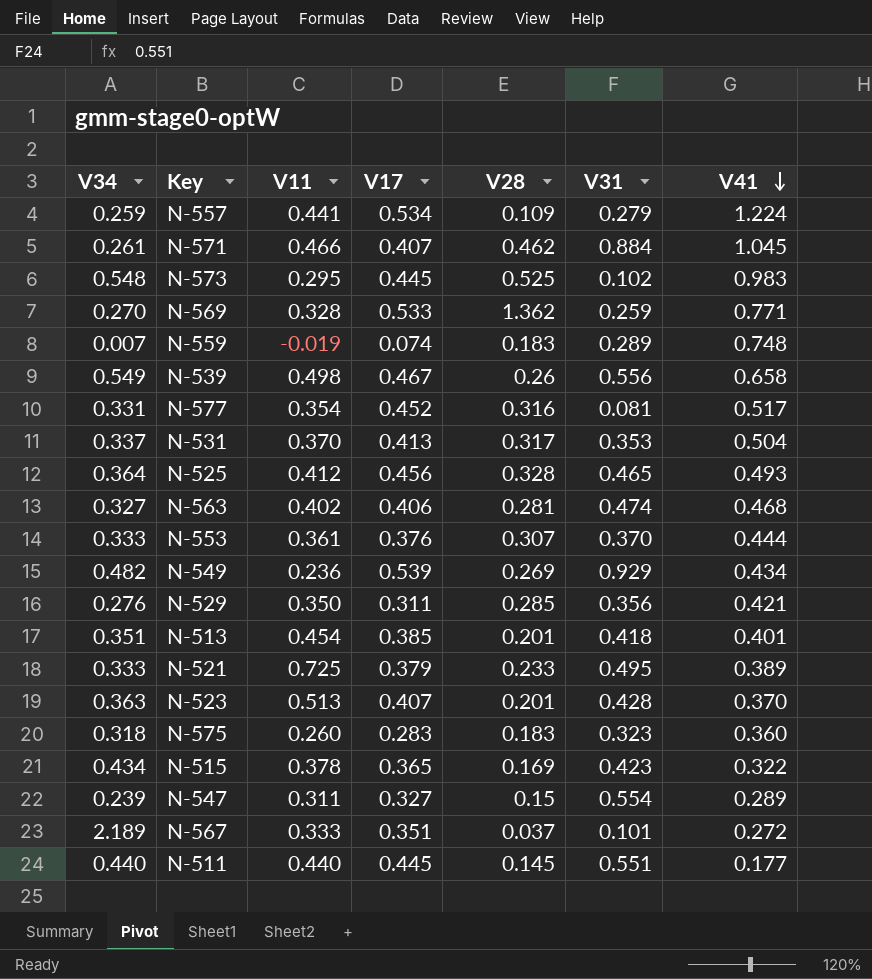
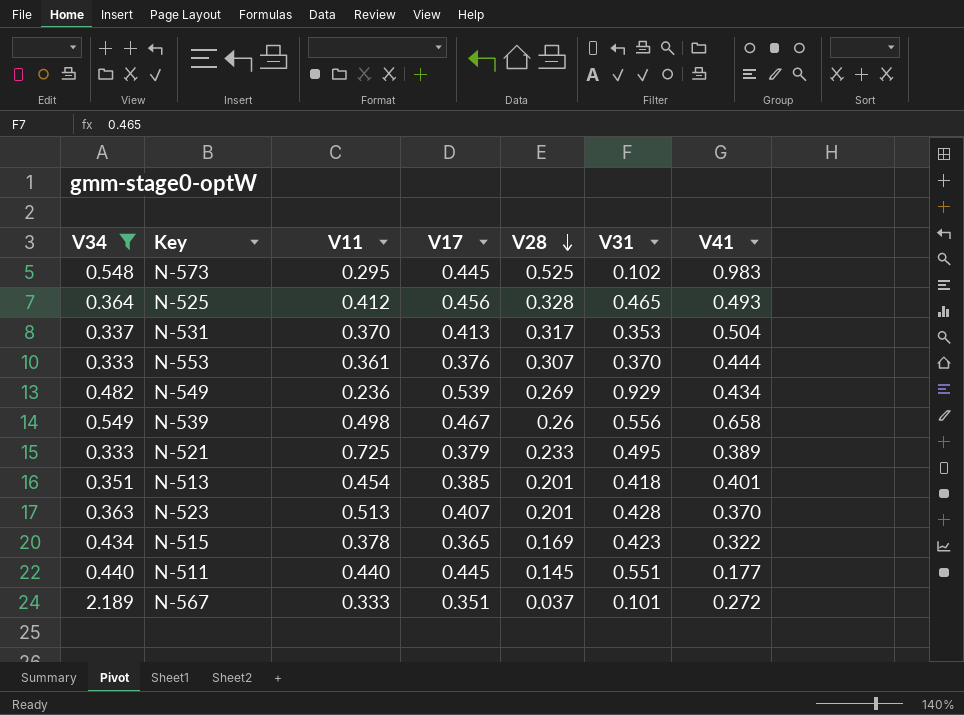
filter: none -> V34 >= 0.333
row order: V41 descending -> V28 descending

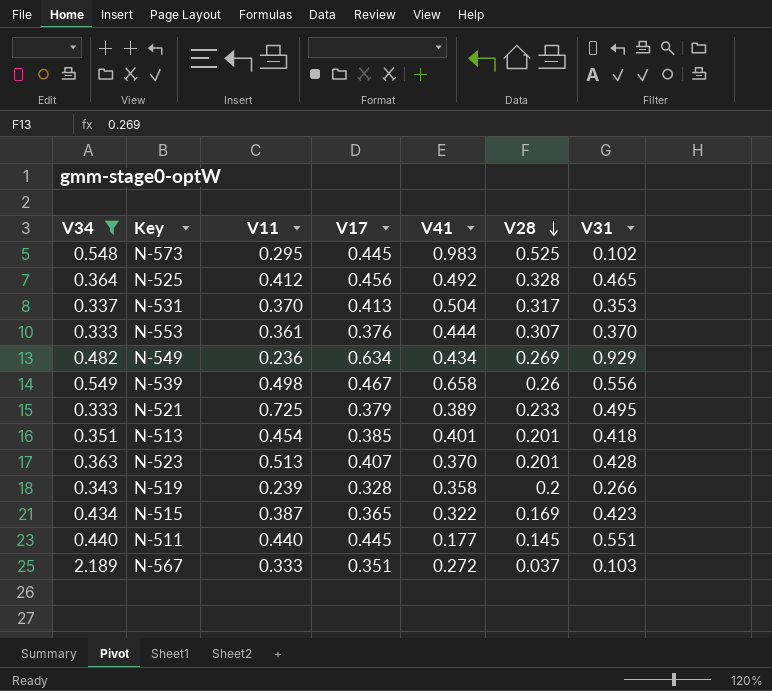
column V41 | position: 7 -> 5
N-525 | V41: 0.493 -> 0.492
N-549 | V17: 0.539 -> 0.634
row N-519: none -> 0.343 | 0.239 | 0.328 | 0.358 | 0.2 | 0.266
N-515 | V11: 0.378 -> 0.387
N-567 | V31: 0.101 -> 0.103

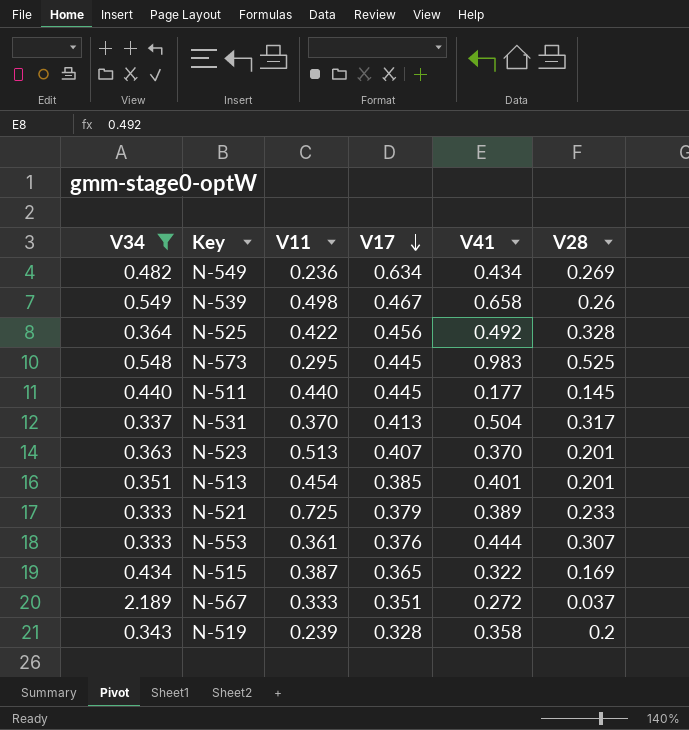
row order: V28 descending -> V17 descending
column V31 | position: 7 -> none
N-525 | V11: 0.412 -> 0.422

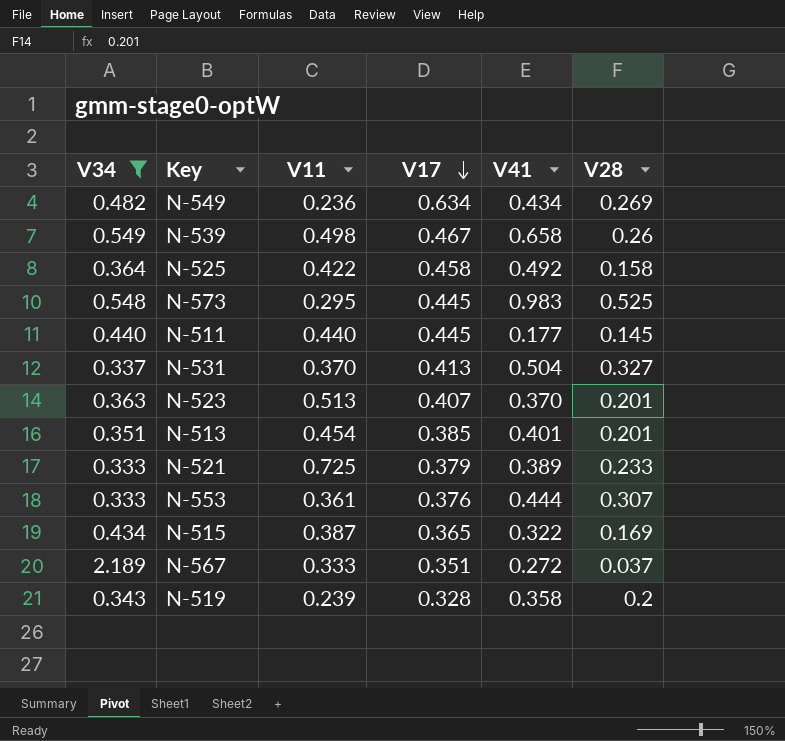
N-525 | V17: 0.456 -> 0.458
N-525 | V28: 0.328 -> 0.158
N-531 | V28: 0.317 -> 0.327

